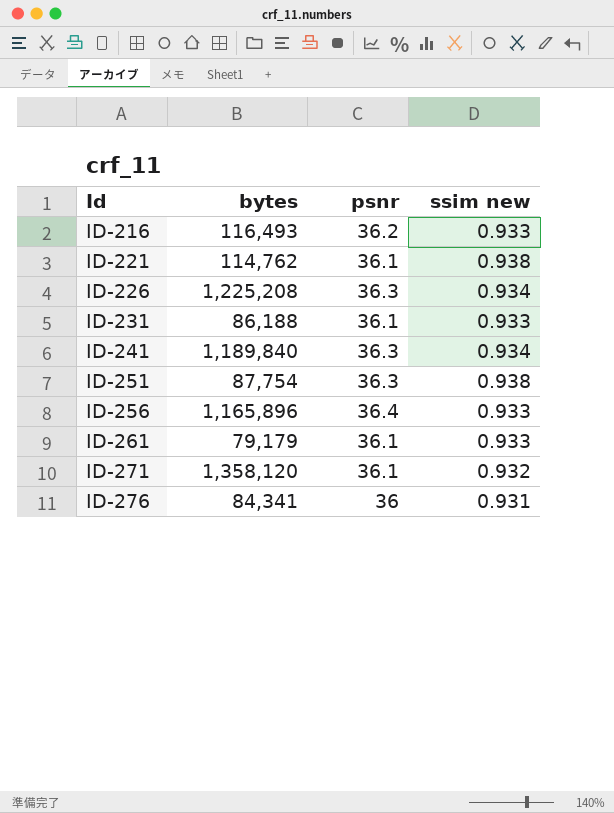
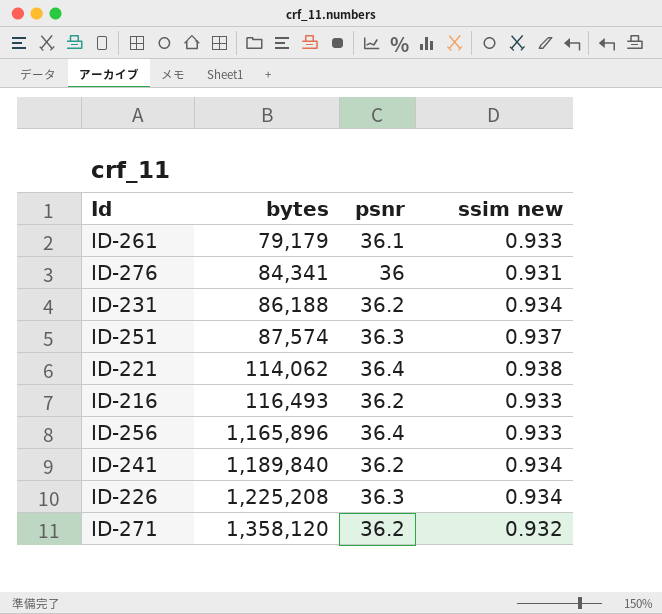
row order: Id ascending -> bytes ascending
ID-231 | psnr: 36.1 -> 36.2
ID-231 | ssim new: 0.933 -> 0.934
ID-251 | bytes: 87,754 -> 87,574
ID-251 | ssim new: 0.938 -> 0.937
ID-221 | bytes: 114,762 -> 114,062
ID-221 | psnr: 36.1 -> 36.4
ID-241 | psnr: 36.3 -> 36.2
ID-271 | psnr: 36.1 -> 36.2

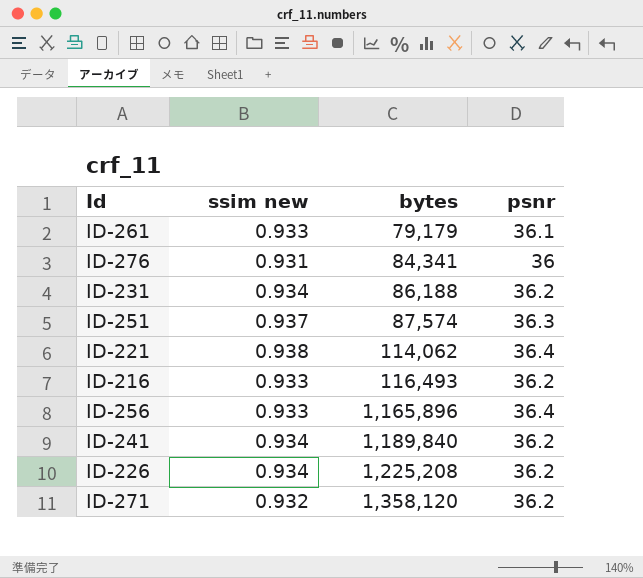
column ssim new | position: 4 -> 2
ID-226 | psnr: 36.3 -> 36.2

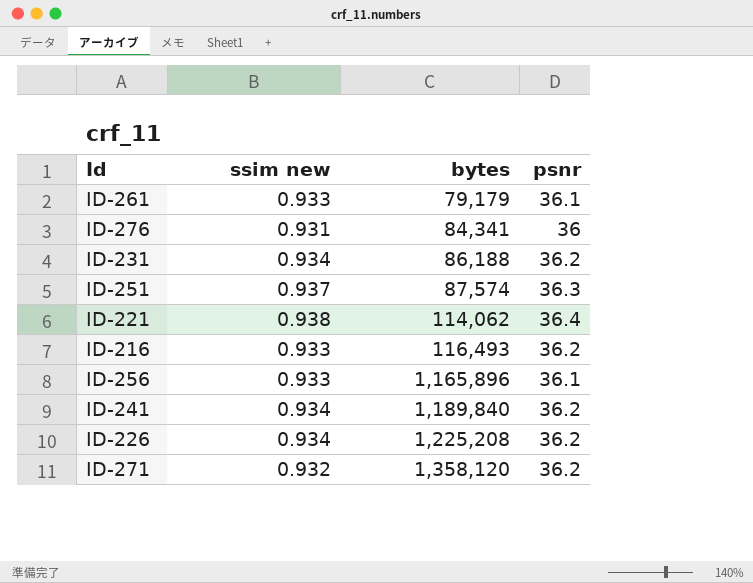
ID-256 | psnr: 36.4 -> 36.1

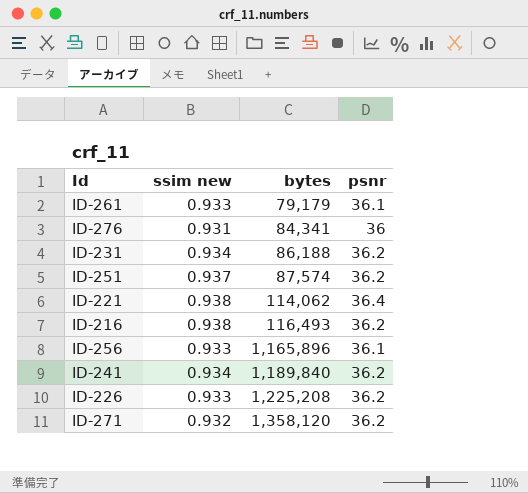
ID-251 | psnr: 36.3 -> 36.2
ID-216 | ssim new: 0.933 -> 0.938
ID-226 | ssim new: 0.934 -> 0.933

